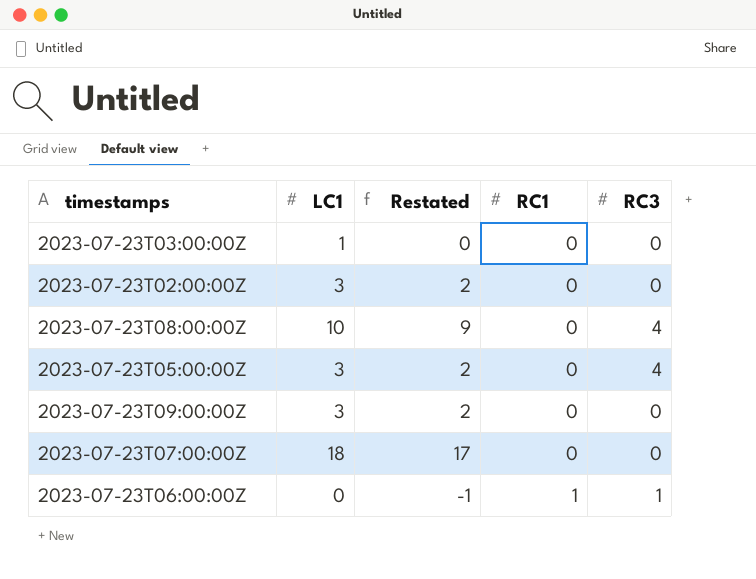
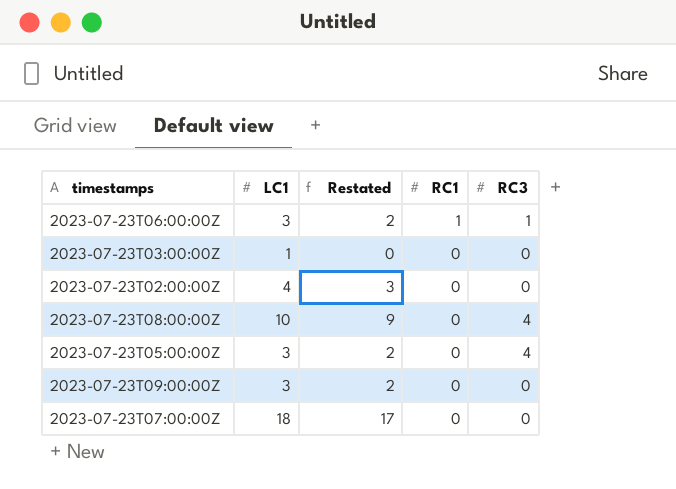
row order: RC1 ascending -> RC1 descending
2023-07-23T06:00:00Z | LC1: 0 -> 3
2023-07-23T06:00:00Z | Restated: -1 -> 2
2023-07-23T02:00:00Z | LC1: 3 -> 4
2023-07-23T02:00:00Z | Restated: 2 -> 3

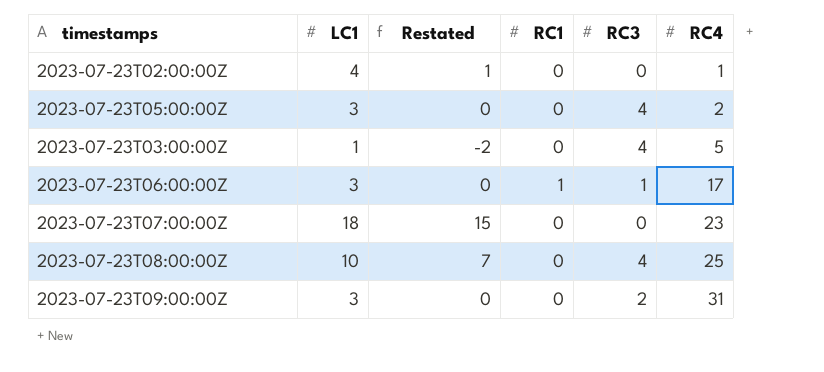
row order: RC1 descending -> RC4 ascending
column Restated | formula: [LC1] - 1 -> [LC1] - 3
column RC4 | position: none -> 6
2023-07-23T03:00:00Z | RC3: 0 -> 4
2023-07-23T09:00:00Z | RC3: 0 -> 2

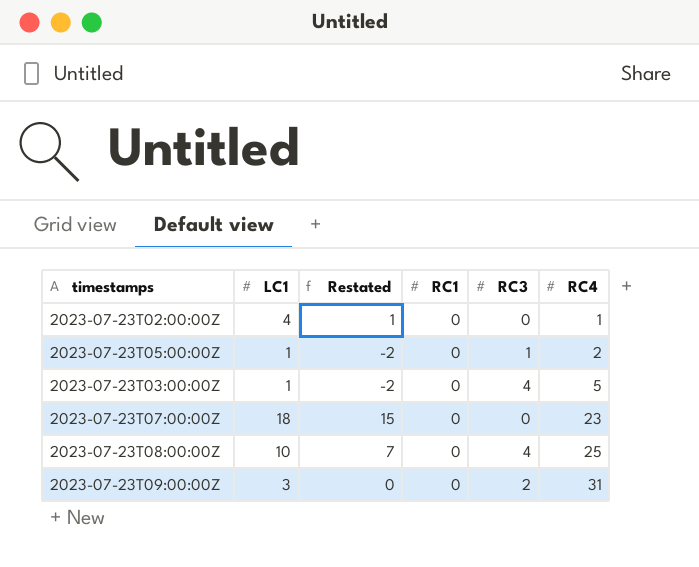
row 2023-07-23T06:00:00Z: 3 | 0 | 1 | 1 | 17 -> none
2023-07-23T05:00:00Z | LC1: 3 -> 1
2023-07-23T05:00:00Z | Restated: 0 -> -2
2023-07-23T05:00:00Z | RC3: 4 -> 1

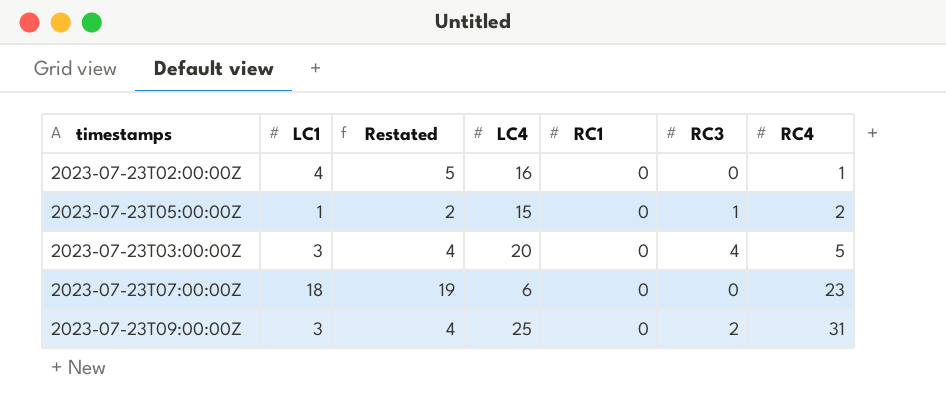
column Restated | formula: [LC1] - 3 -> [LC1] + 1
column LC4 | position: none -> 4
row 2023-07-23T08:00:00Z: 10 | 7 | 0 | 4 | 25 -> none
2023-07-23T03:00:00Z | LC1: 1 -> 3

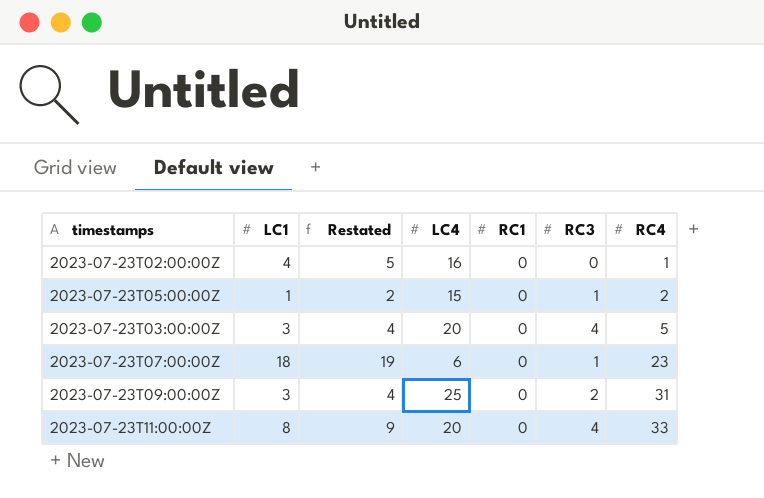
2023-07-23T07:00:00Z | RC3: 0 -> 1
row 2023-07-23T11:00:00Z: none -> 8 | 9 | 20 | 0 | 4 | 33

